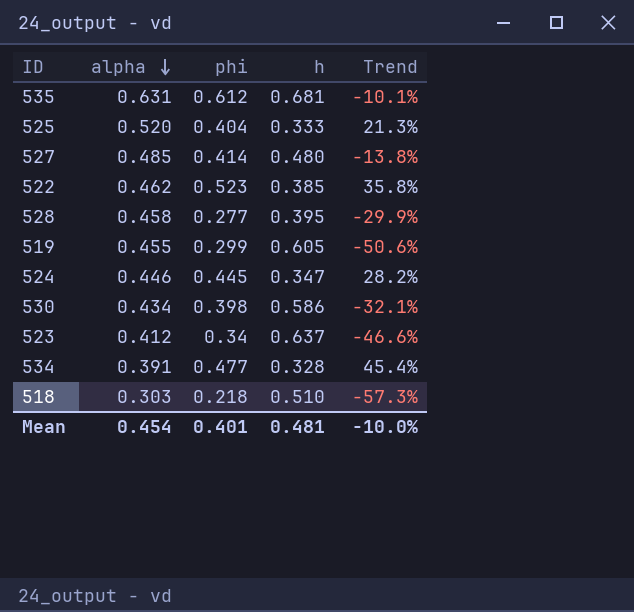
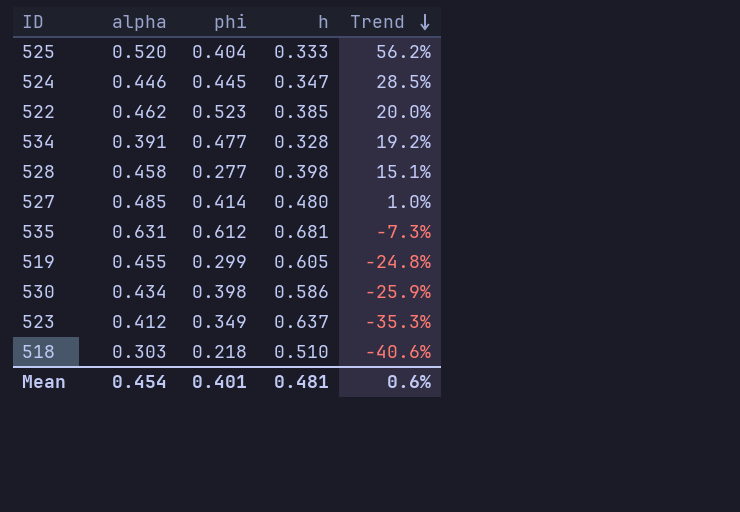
row order: alpha descending -> Trend descending
column Trend | formula: ([phi] - [h]) / [h] -> ([alpha] - [h]) / [h]
528 | h: 0.395 -> 0.398
523 | phi: 0.34 -> 0.349
Mean | Trend: -10.0% -> 0.6%

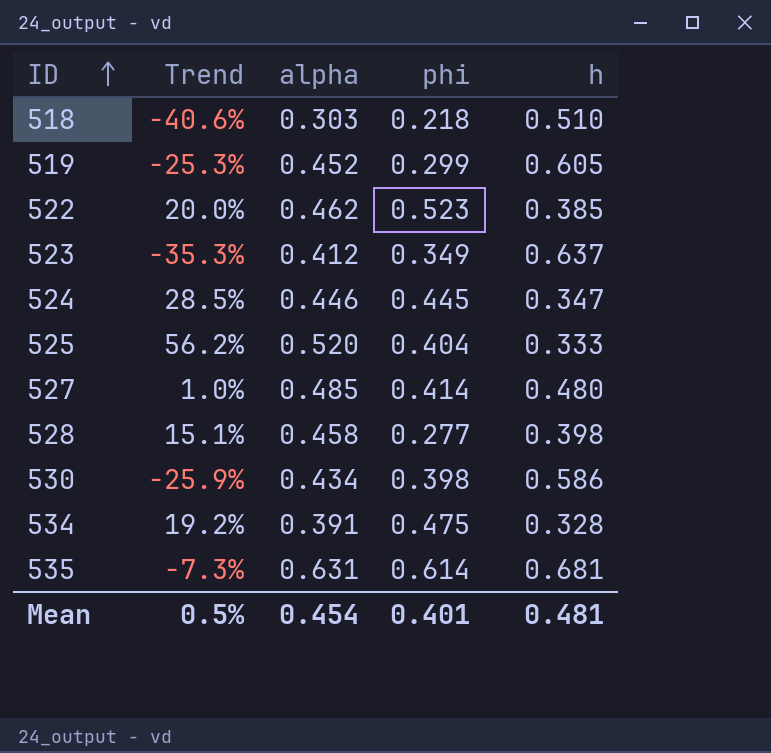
row order: Trend descending -> ID ascending
column Trend | position: 5 -> 2
519 | Trend: -24.8% -> -25.3%
519 | alpha: 0.455 -> 0.452
534 | phi: 0.477 -> 0.475
535 | phi: 0.612 -> 0.614
Mean | Trend: 0.6% -> 0.5%

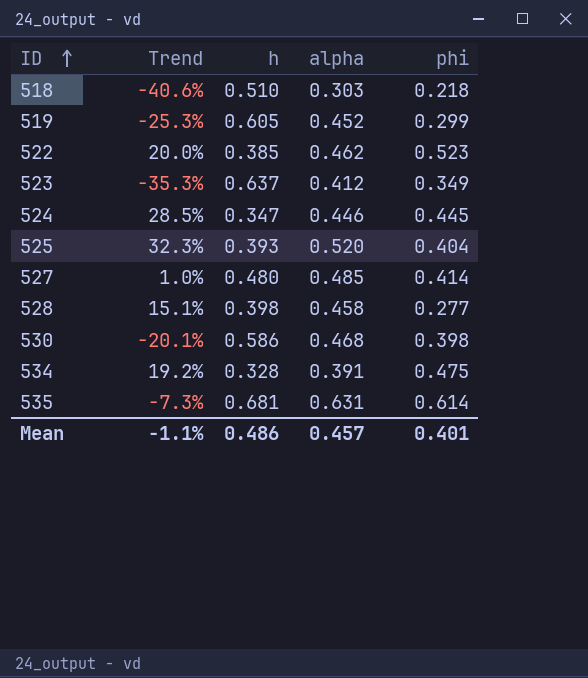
column h | position: 5 -> 3
525 | Trend: 56.2% -> 32.3%
525 | h: 0.333 -> 0.393
530 | Trend: -25.9% -> -20.1%
530 | alpha: 0.434 -> 0.468
Mean | Trend: 0.5% -> -1.1%
Mean | h: 0.481 -> 0.486
Mean | alpha: 0.454 -> 0.457

